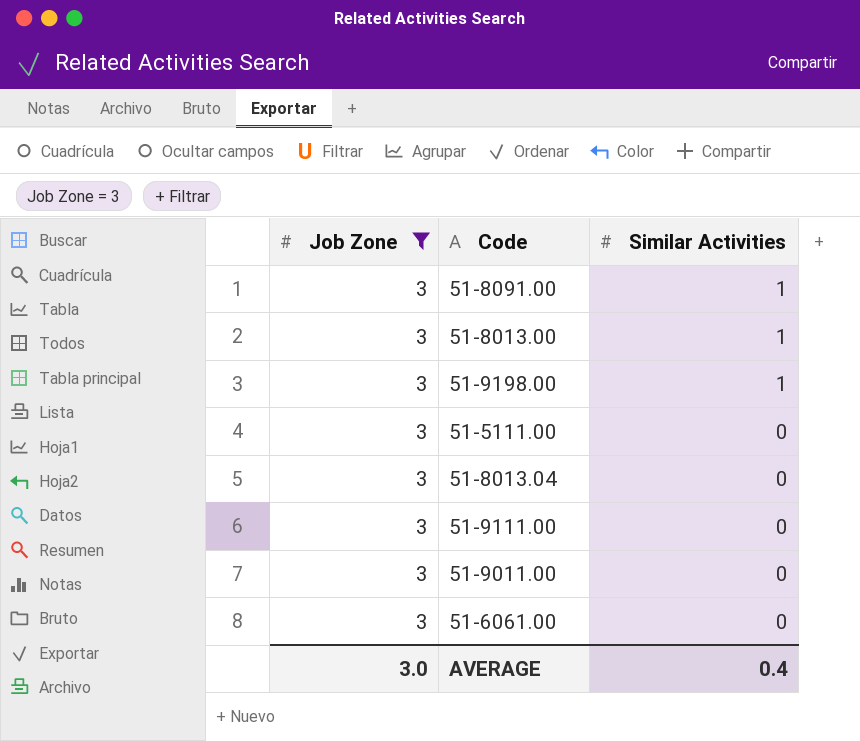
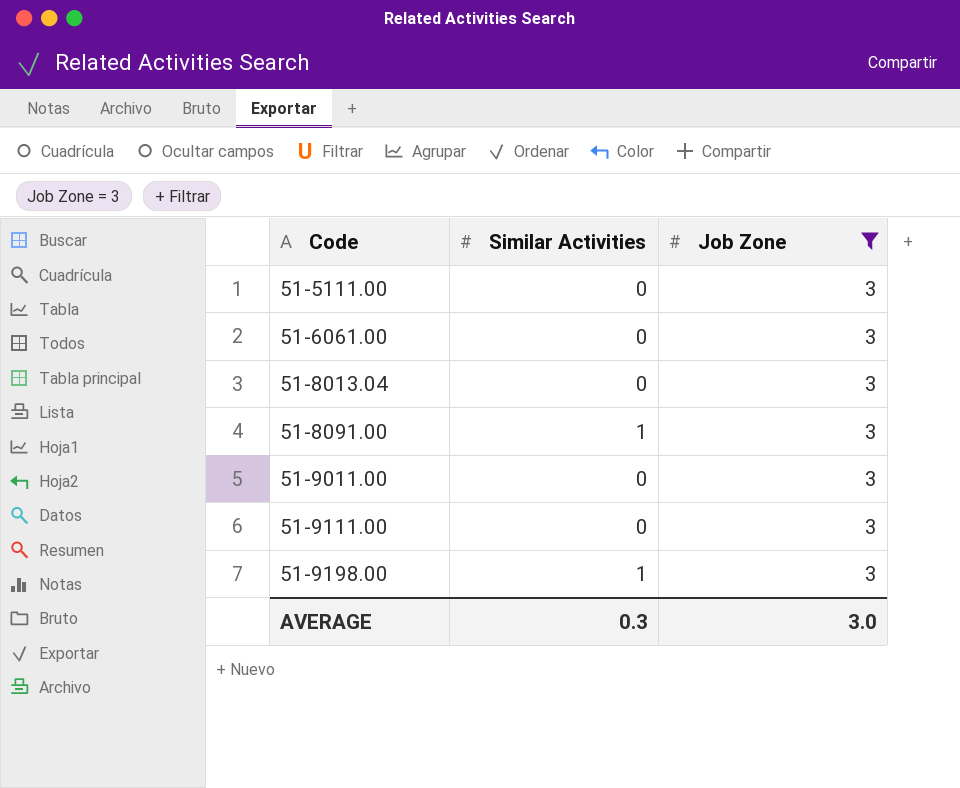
row order: Similar Activities descending -> Code ascending
column Job Zone | position: 1 -> 3
row 51-8013.00: 3 | 1 -> none
AVERAGE | Similar Activities: 0.4 -> 0.3

